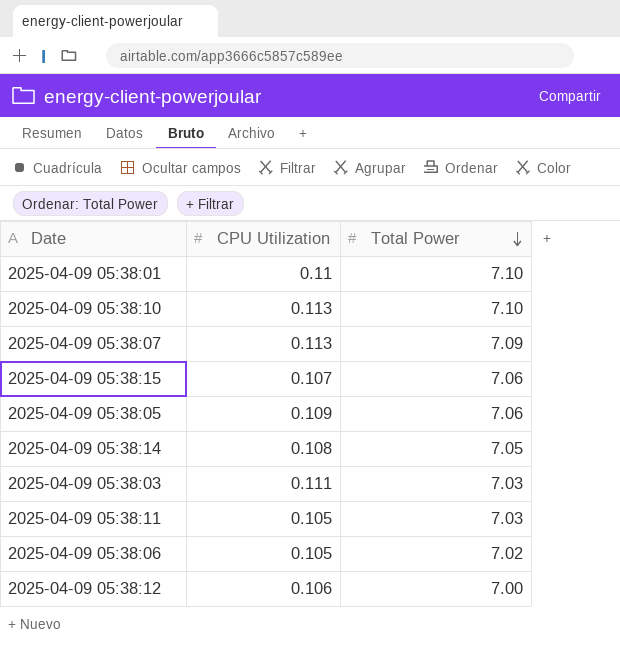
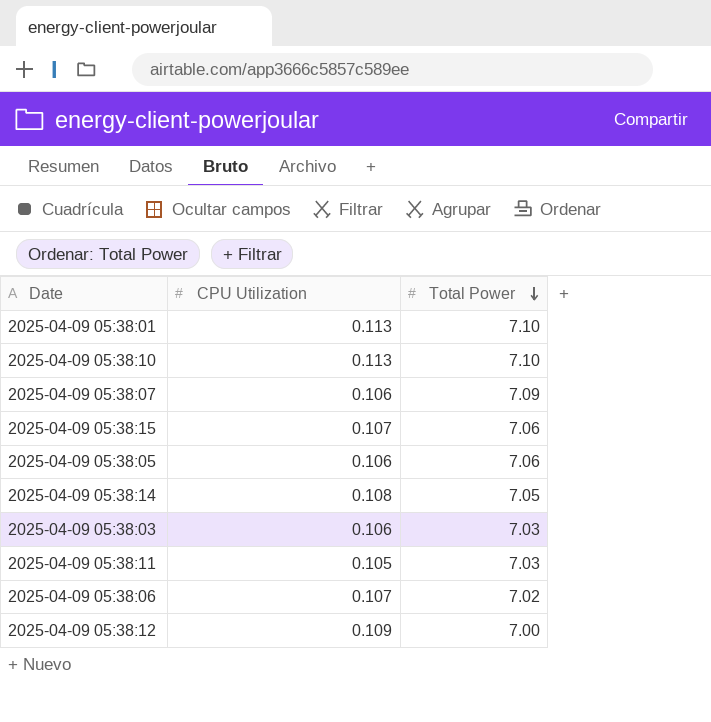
2025-04-09 05:38:01 | CPU Utilization: 0.11 -> 0.113
2025-04-09 05:38:07 | CPU Utilization: 0.113 -> 0.106
2025-04-09 05:38:05 | CPU Utilization: 0.109 -> 0.106
2025-04-09 05:38:03 | CPU Utilization: 0.111 -> 0.106
2025-04-09 05:38:06 | CPU Utilization: 0.105 -> 0.107
2025-04-09 05:38:12 | CPU Utilization: 0.106 -> 0.109

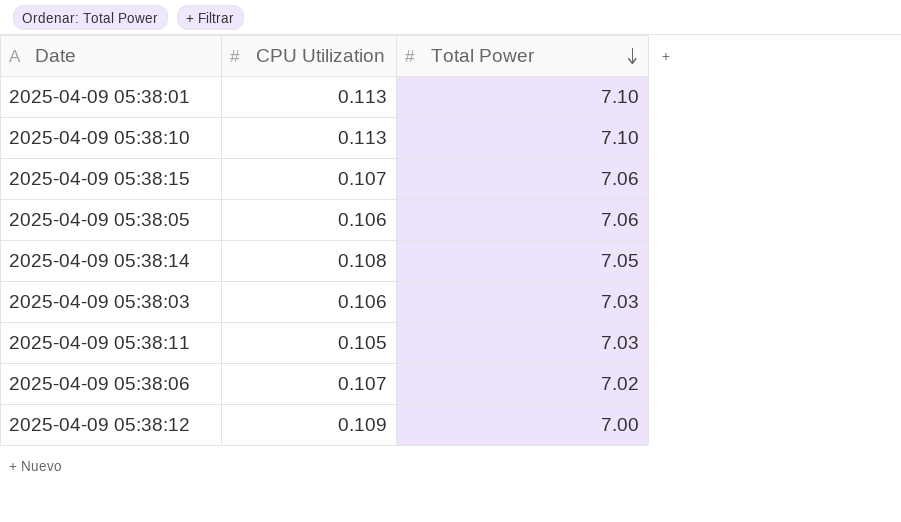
row 2025-04-09 05:38:07: 0.106 | 7.09 -> none

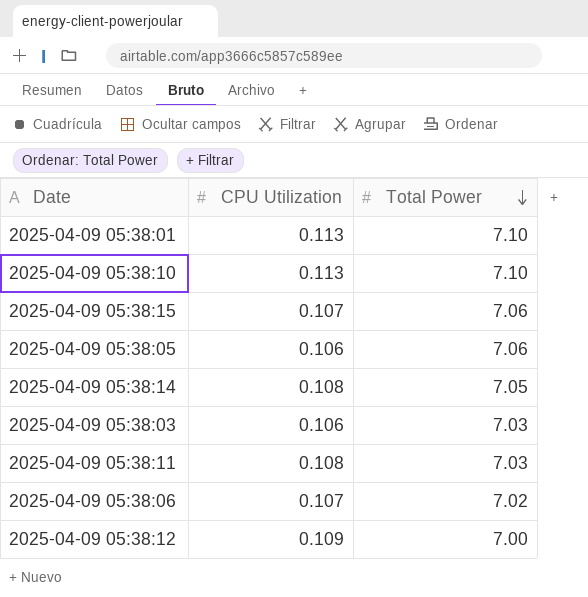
2025-04-09 05:38:11 | CPU Utilization: 0.105 -> 0.108

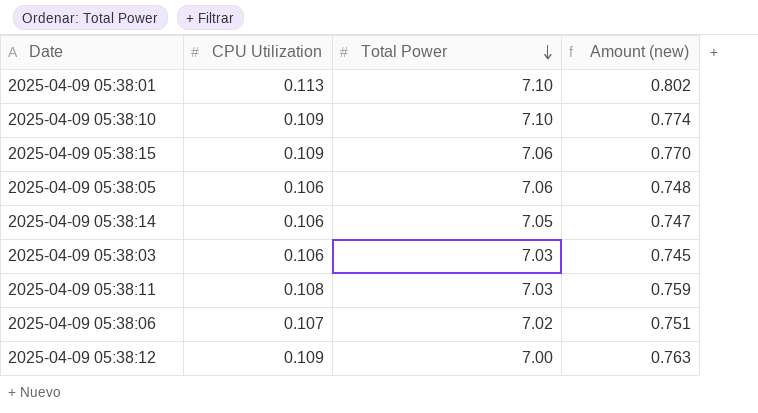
column Amount (new) | formula: none -> [CPU Utilization] * [Total Power]
2025-04-09 05:38:10 | CPU Utilization: 0.113 -> 0.109
2025-04-09 05:38:15 | CPU Utilization: 0.107 -> 0.109
2025-04-09 05:38:14 | CPU Utilization: 0.108 -> 0.106

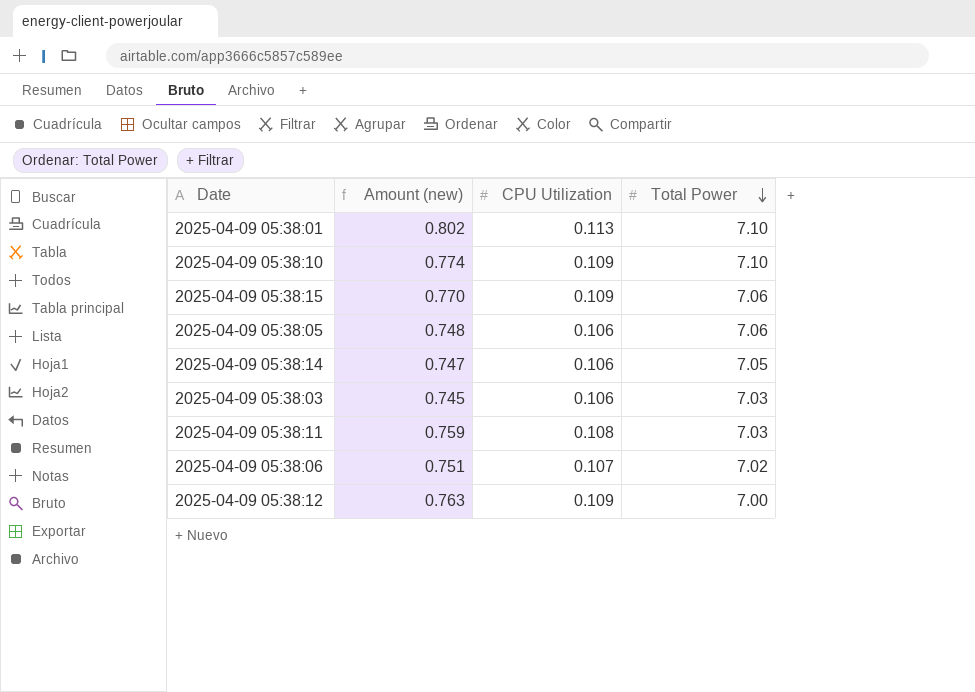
column Amount (new) | position: 4 -> 2

